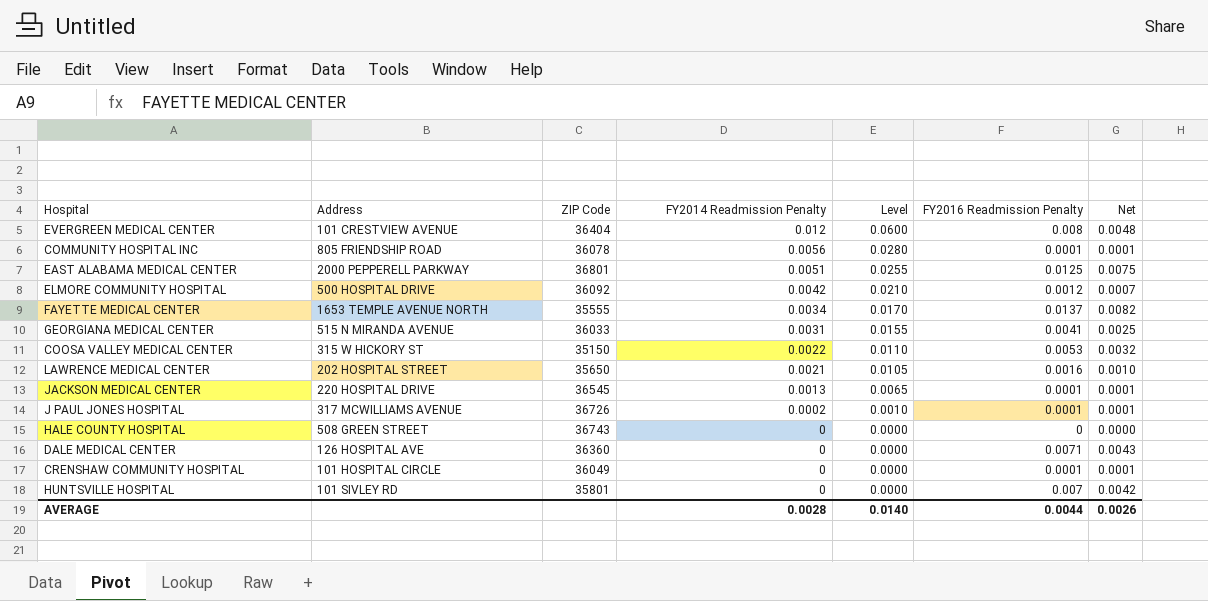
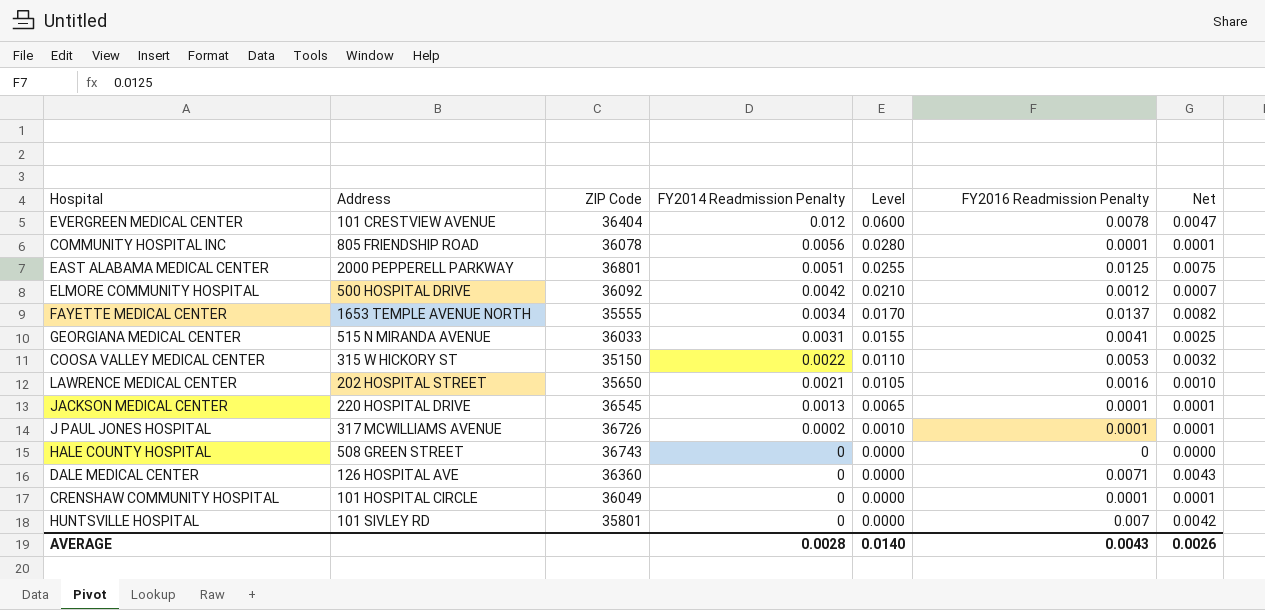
EVERGREEN MEDICAL CENTER | FY2016 Readmission Penalty: 0.008 -> 0.0078
EVERGREEN MEDICAL CENTER | Net: 0.0048 -> 0.0047
AVERAGE | FY2016 Readmission Penalty: 0.0044 -> 0.0043

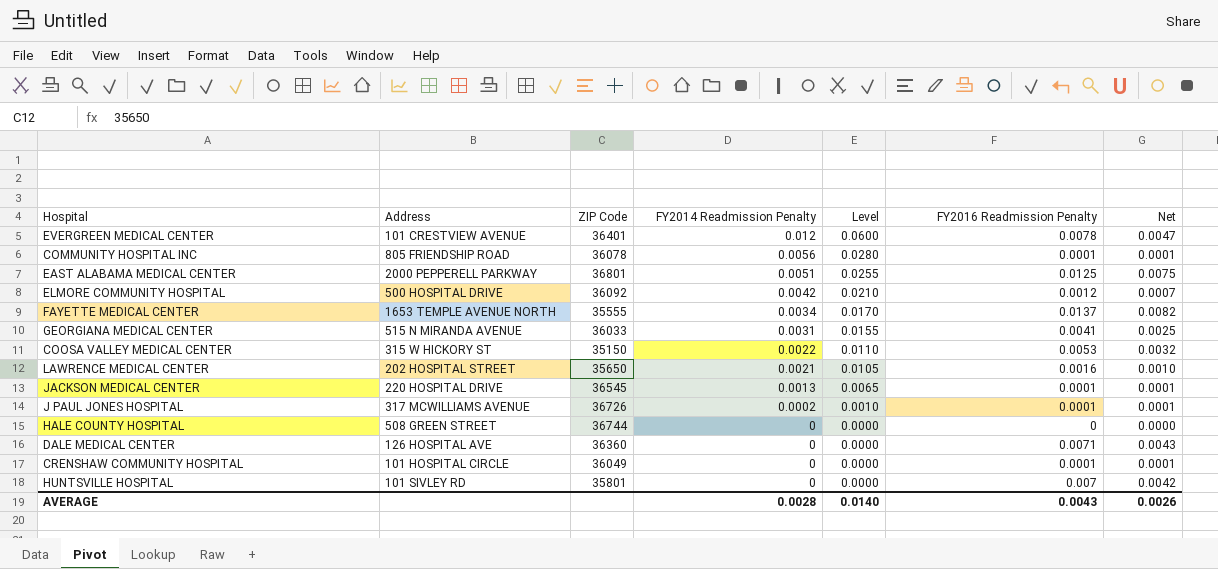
EVERGREEN MEDICAL CENTER | ZIP Code: 36404 -> 36401
HALE COUNTY HOSPITAL | ZIP Code: 36743 -> 36744

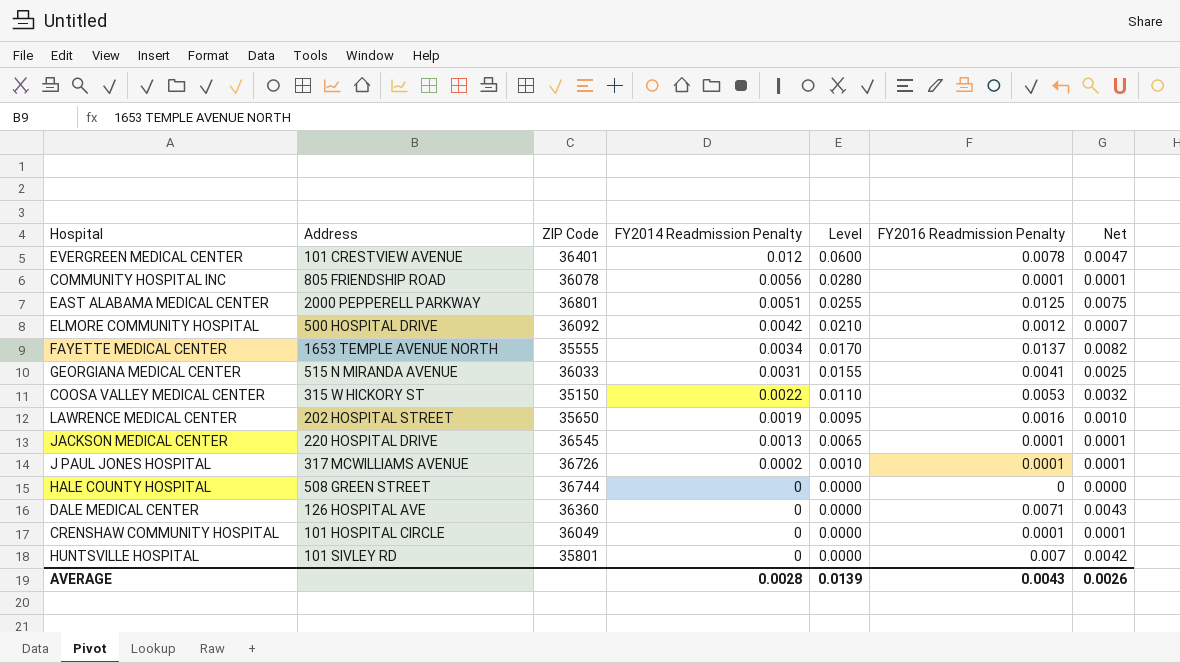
LAWRENCE MEDICAL CENTER | FY2014 Readmission Penalty: 0.0021 -> 0.0019
LAWRENCE MEDICAL CENTER | Level: 0.0105 -> 0.0095
AVERAGE | Level: 0.0140 -> 0.0139

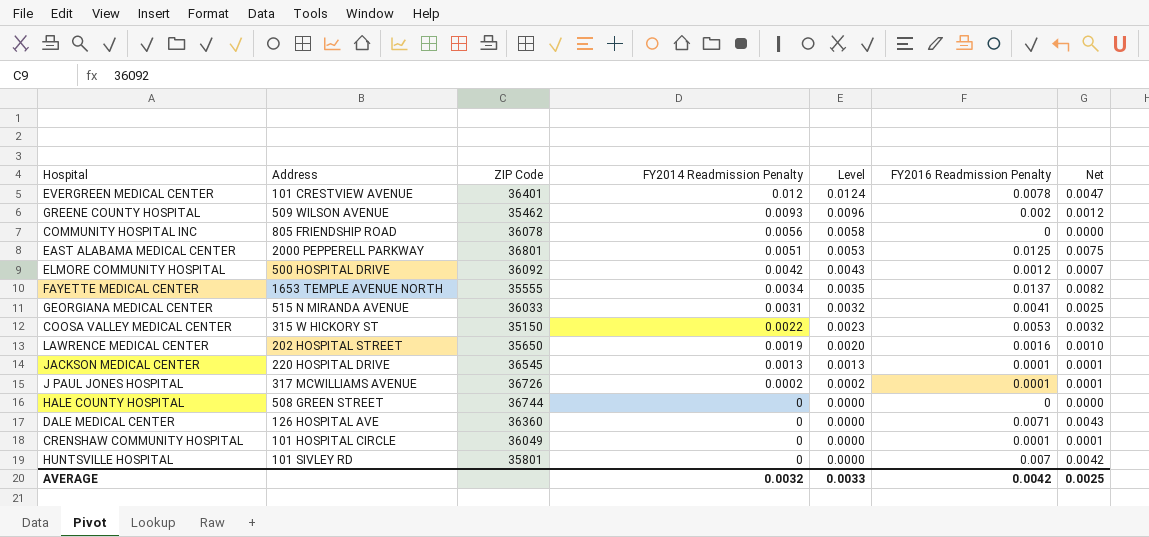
column Level | formula: [FY2014 Readmission Penalty] * 5 -> [FY2014 Readmission Penalty] * 1.03
row GREENE COUNTY HOSPITAL: none -> 509 WILSON AVENUE | 35462 | 0.0093 | 0.0096 | 0.002 | 0.0012
COMMUNITY HOSPITAL INC | FY2016 Readmission Penalty: 0.0001 -> 0
COMMUNITY HOSPITAL INC | Net: 0.0001 -> 0.0000
AVERAGE | FY2014 Readmission Penalty: 0.0028 -> 0.0032
AVERAGE | Level: 0.0139 -> 0.0033
AVERAGE | FY2016 Readmission Penalty: 0.0043 -> 0.0042
AVERAGE | Net: 0.0026 -> 0.0025

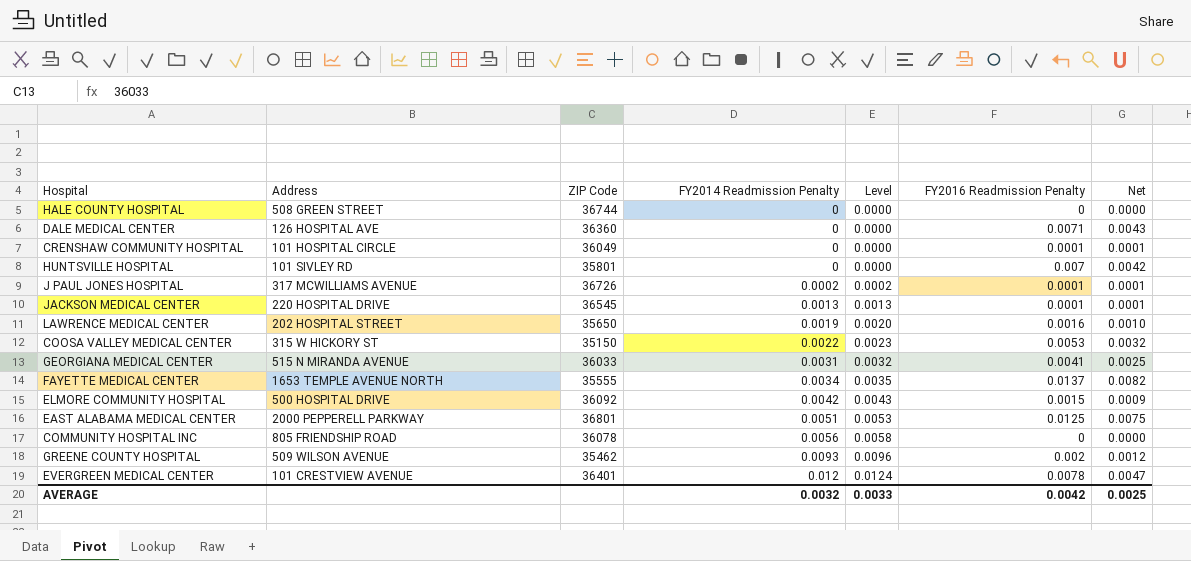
row order: FY2014 Readmission Penalty descending -> FY2014 Readmission Penalty ascending
ELMORE COMMUNITY HOSPITAL | FY2016 Readmission Penalty: 0.0012 -> 0.0015
ELMORE COMMUNITY HOSPITAL | Net: 0.0007 -> 0.0009

